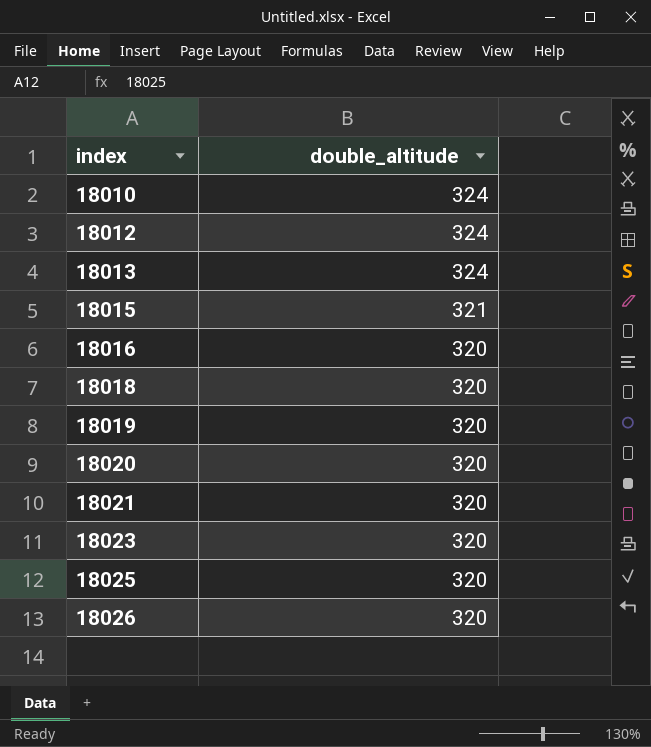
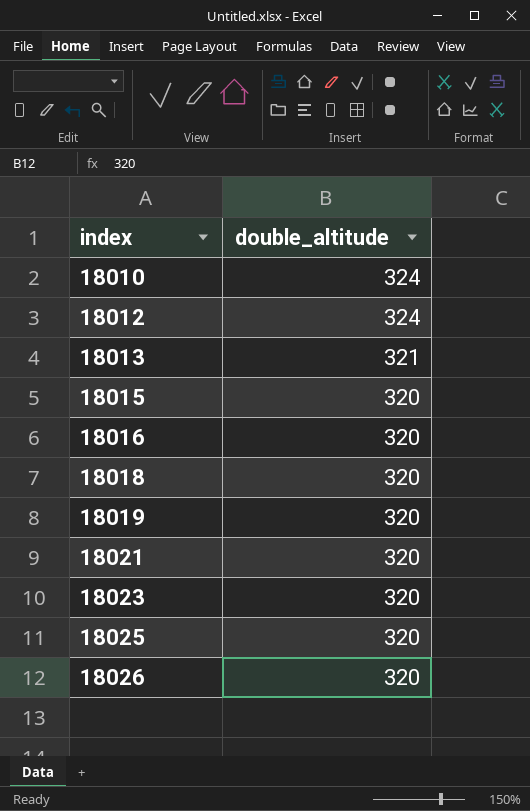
row 18020: 320 -> none
18013 | double_altitude: 324 -> 321
18015 | double_altitude: 321 -> 320

